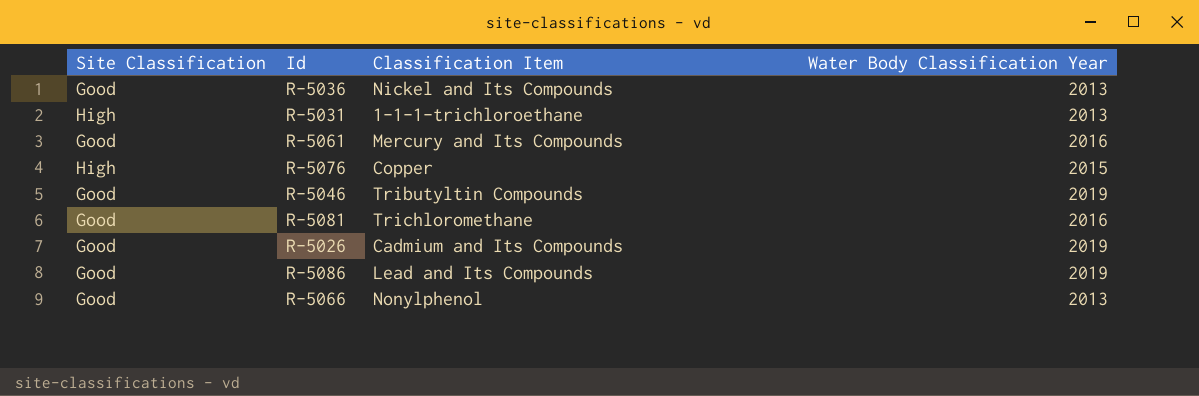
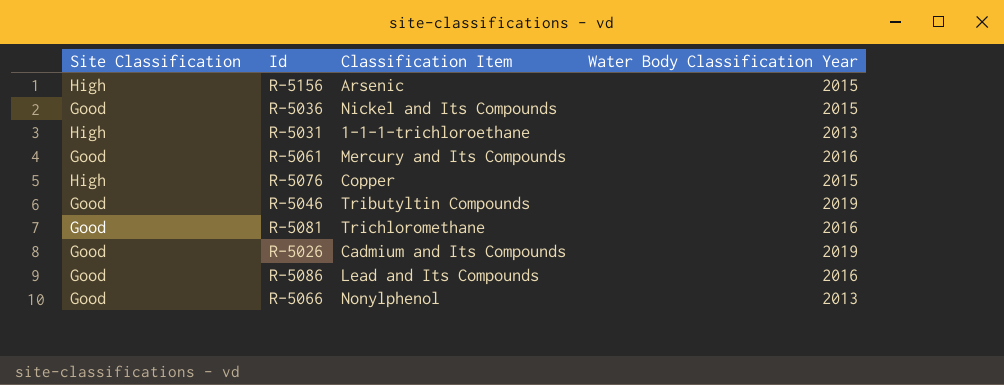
row R-5156: none -> High | Arsenic | 2015
R-5036 | Water Body Classification Year: 2013 -> 2015
R-5086 | Water Body Classification Year: 2019 -> 2016

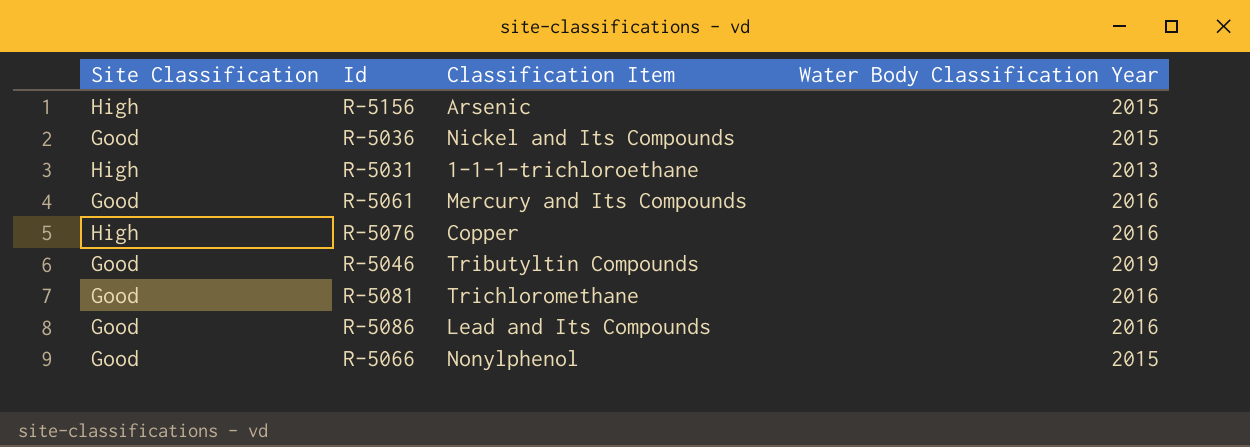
row R-5026: Good | Cadmium and Its Compounds | 2019 -> none
R-5076 | Water Body Classification Year: 2015 -> 2016
R-5066 | Water Body Classification Year: 2013 -> 2015

